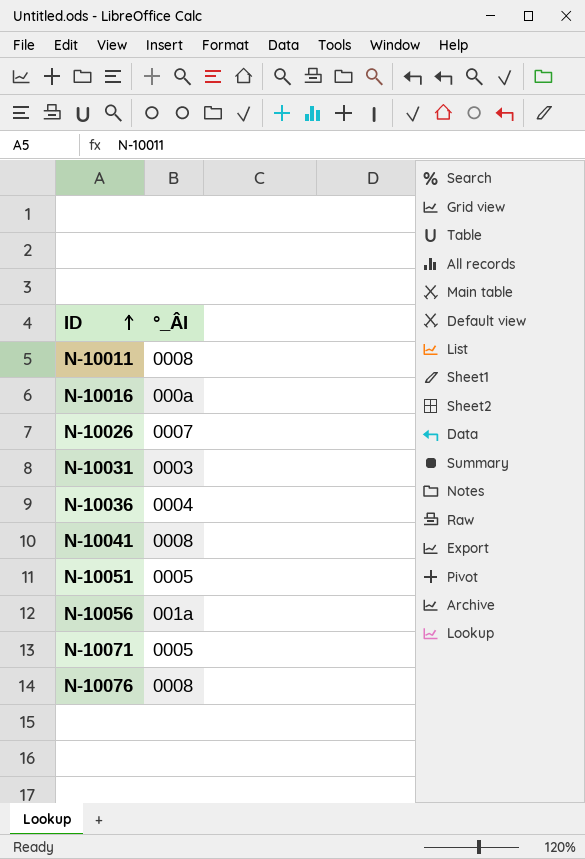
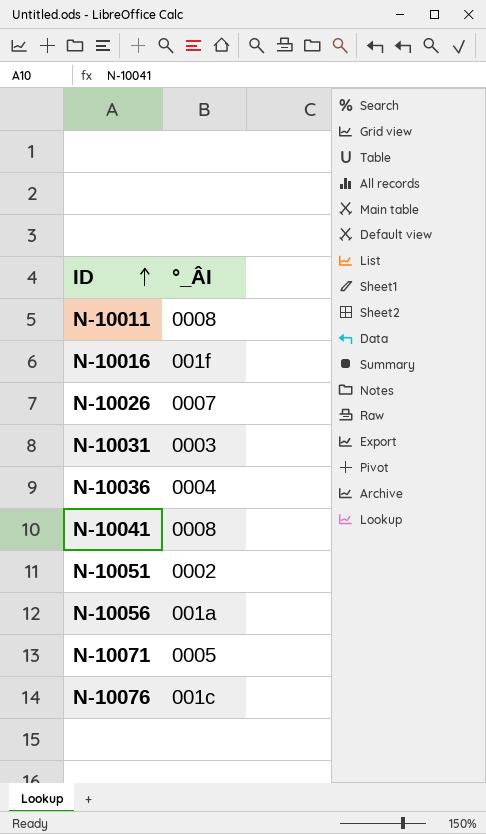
N-10016 | °_ÂI: 000a -> 001f
N-10051 | °_ÂI: 0005 -> 0002
N-10076 | °_ÂI: 0008 -> 001c

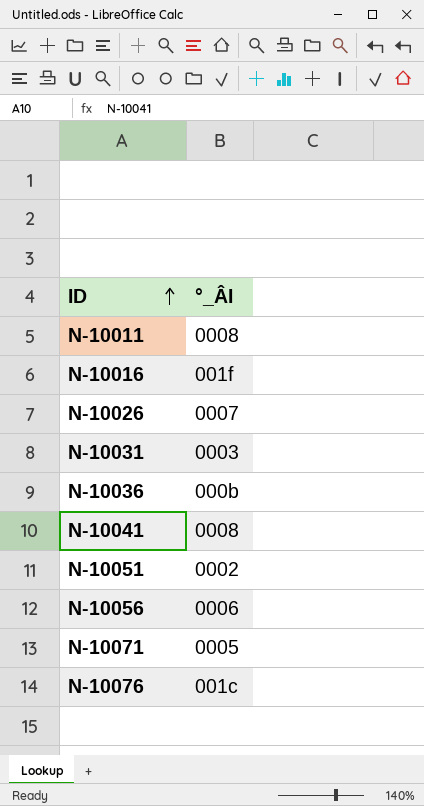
N-10036 | °_ÂI: 0004 -> 000b
N-10056 | °_ÂI: 001a -> 0006

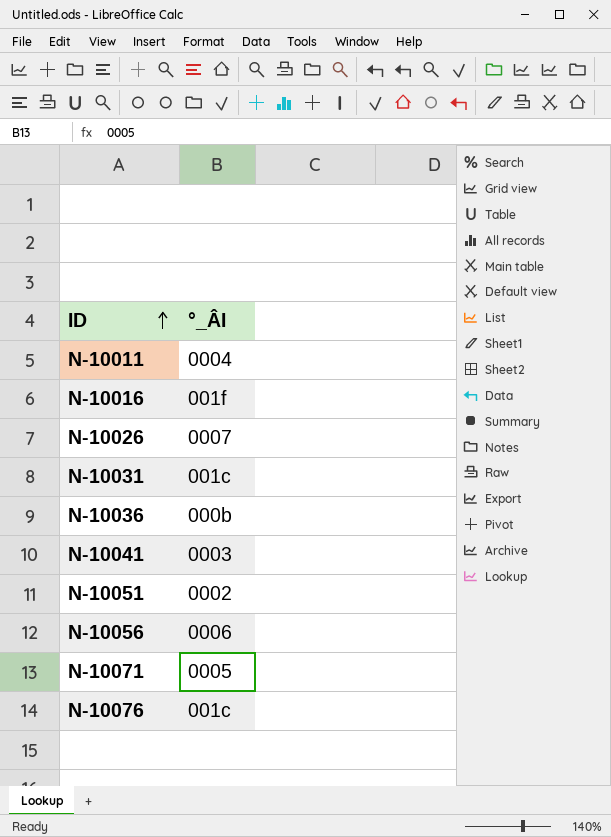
N-10011 | °_ÂI: 0008 -> 0004
N-10031 | °_ÂI: 0003 -> 001c
N-10041 | °_ÂI: 0008 -> 0003

